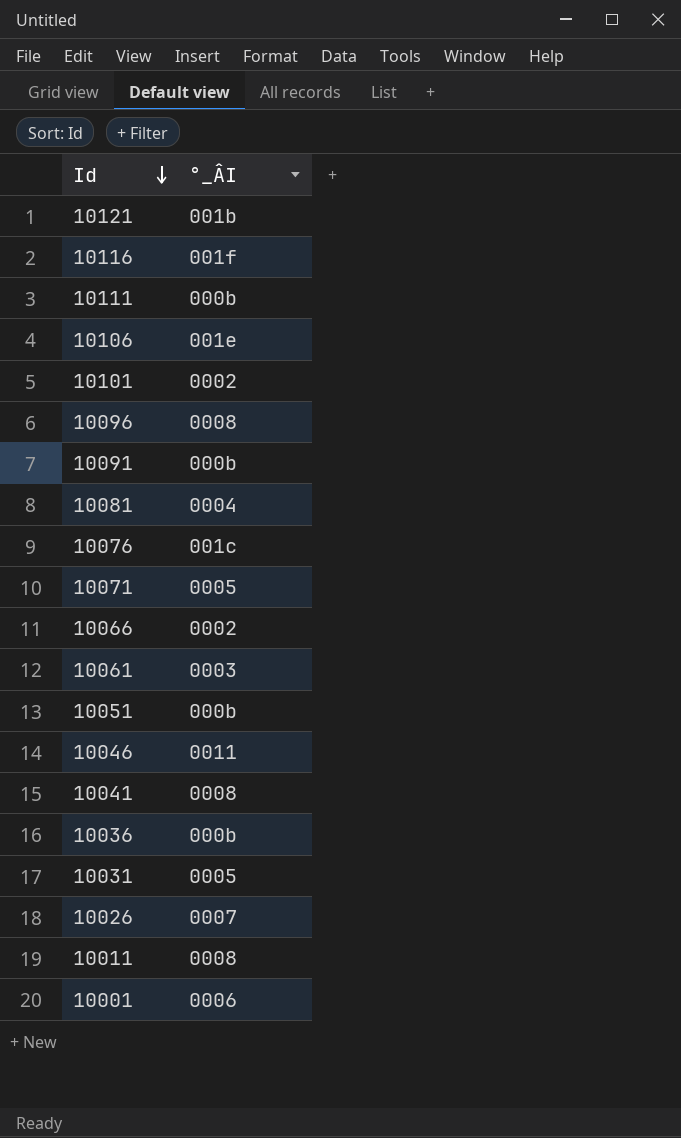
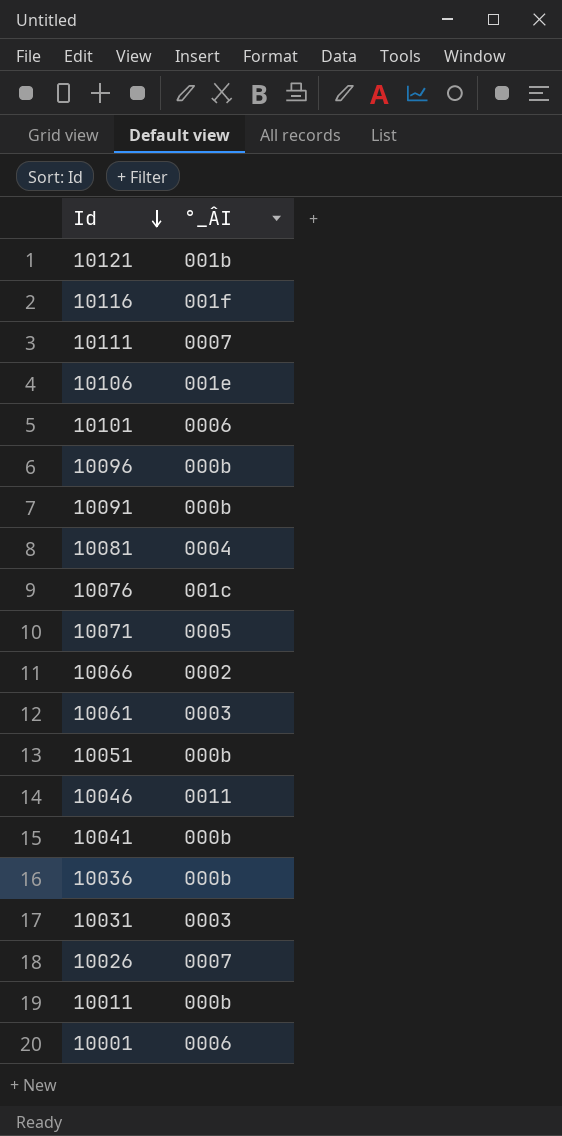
10111 | °_ÂI: 000b -> 0007
10101 | °_ÂI: 0002 -> 0006
10096 | °_ÂI: 0008 -> 000b
10041 | °_ÂI: 0008 -> 000b
10031 | °_ÂI: 0005 -> 0003
10011 | °_ÂI: 0008 -> 000b

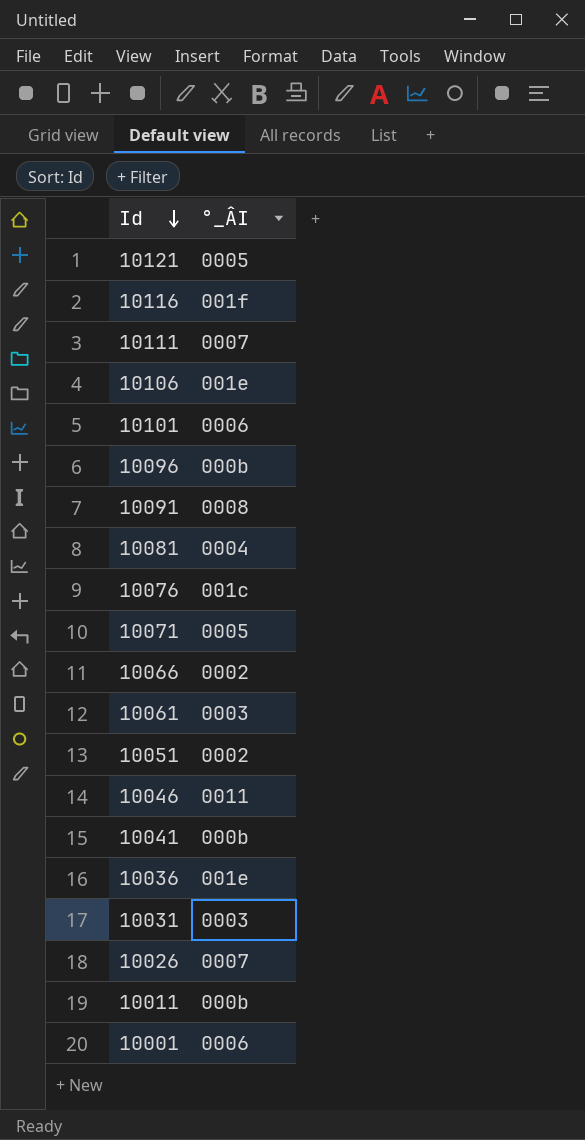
10121 | °_ÂI: 001b -> 0005
10091 | °_ÂI: 000b -> 0008
10051 | °_ÂI: 000b -> 0002
10036 | °_ÂI: 000b -> 001e

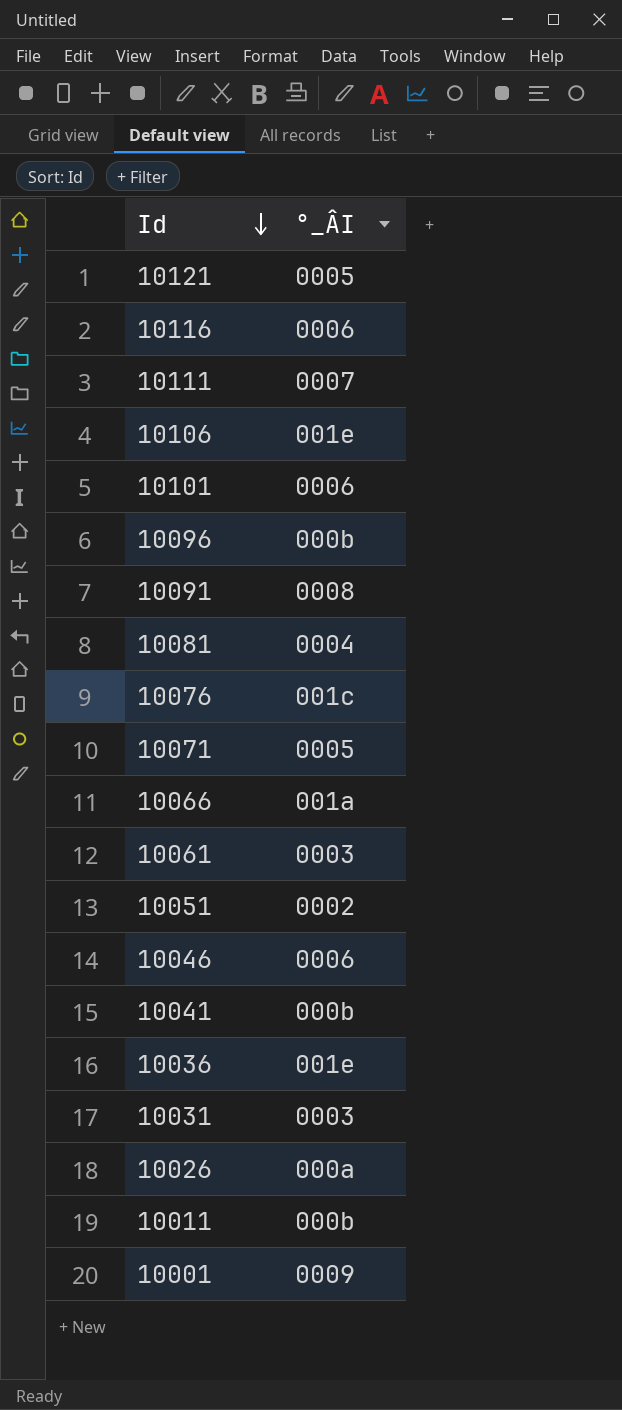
10116 | °_ÂI: 001f -> 0006
10066 | °_ÂI: 0002 -> 001a
10046 | °_ÂI: 0011 -> 0006
10026 | °_ÂI: 0007 -> 000a
10001 | °_ÂI: 0006 -> 0009

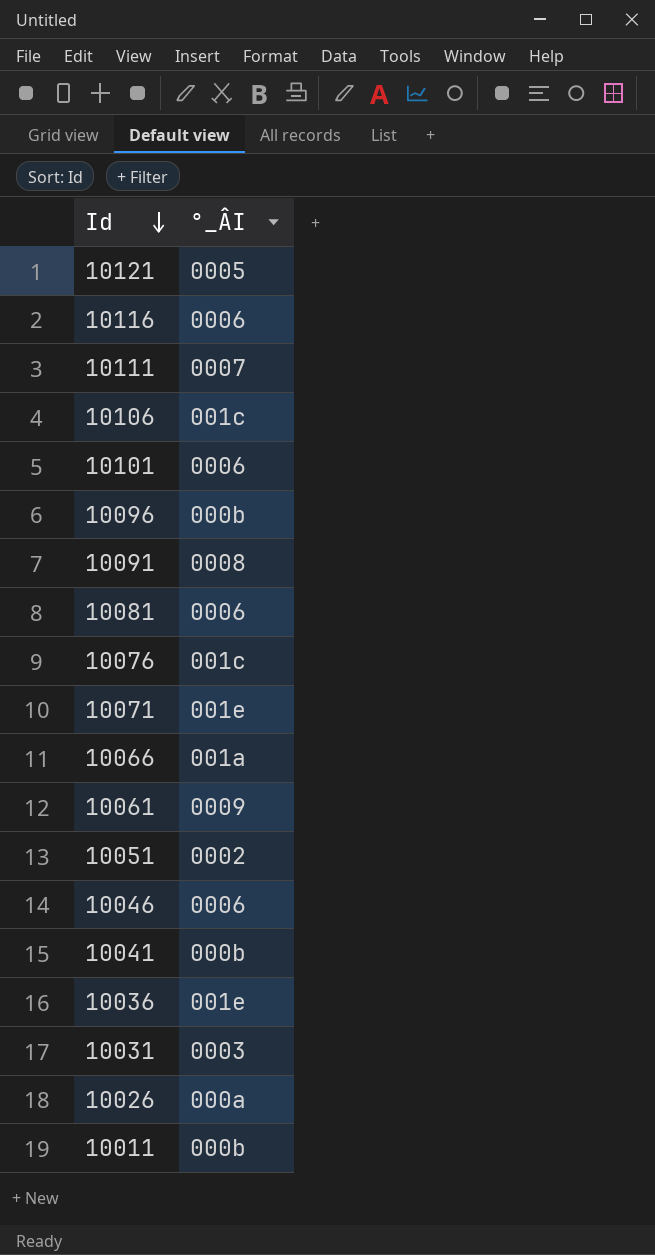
row 10001: 0009 -> none
10106 | °_ÂI: 001e -> 001c
10081 | °_ÂI: 0004 -> 0006
10071 | °_ÂI: 0005 -> 001e
10061 | °_ÂI: 0003 -> 0009

